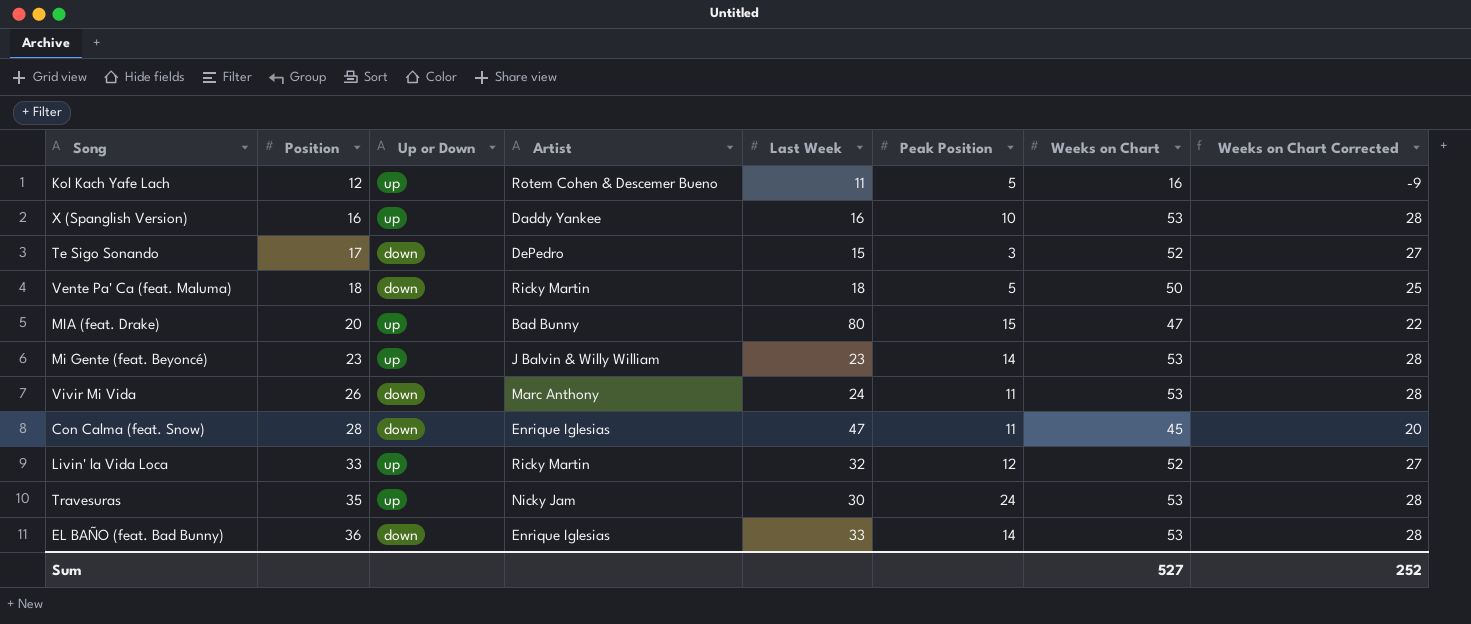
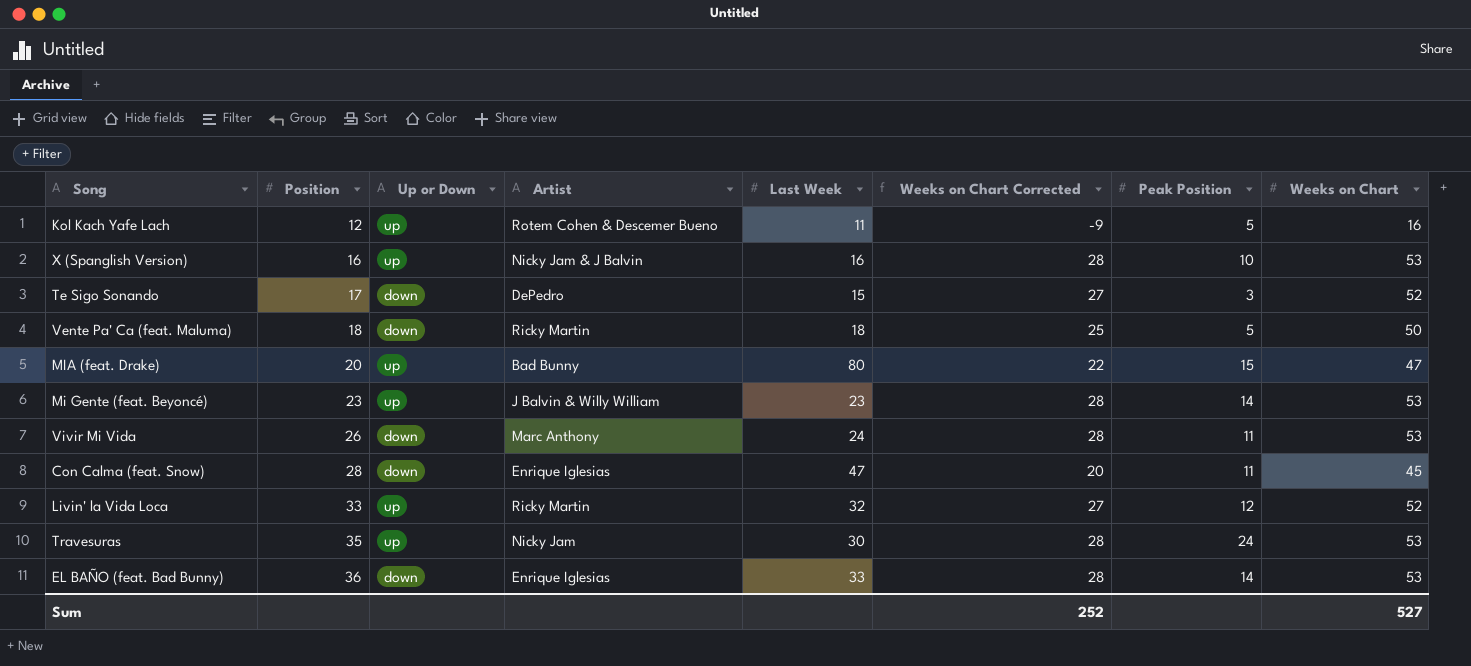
column Weeks on Chart Corrected | position: 8 -> 6
X (Spanglish Version) | Artist: Daddy Yankee -> Nicky Jam & J Balvin

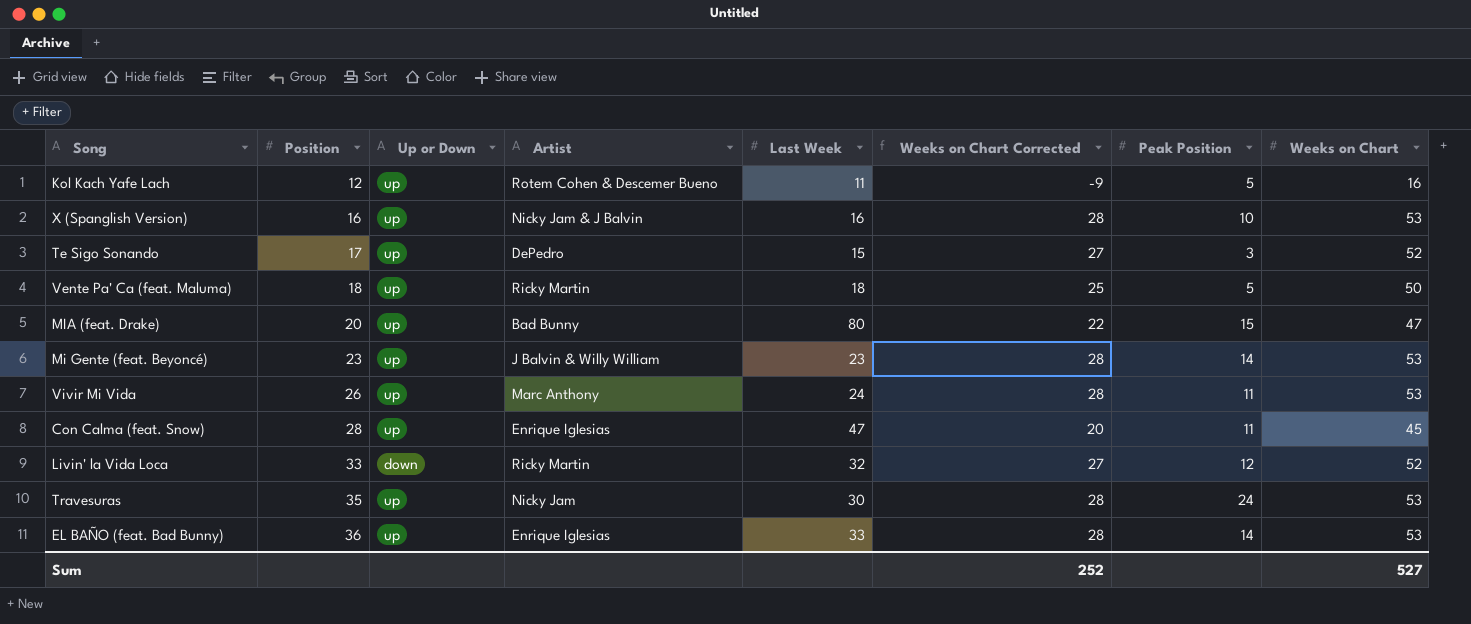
Te Sigo Sonando | Up or Down: down -> up
Vente Pa' Ca (feat. Maluma) | Up or Down: down -> up
Vivir Mi Vida | Up or Down: down -> up
Con Calma (feat. Snow) | Up or Down: down -> up
Livin' la Vida Loca | Up or Down: up -> down
EL BAÑO (feat. Bad Bunny) | Up or Down: down -> up

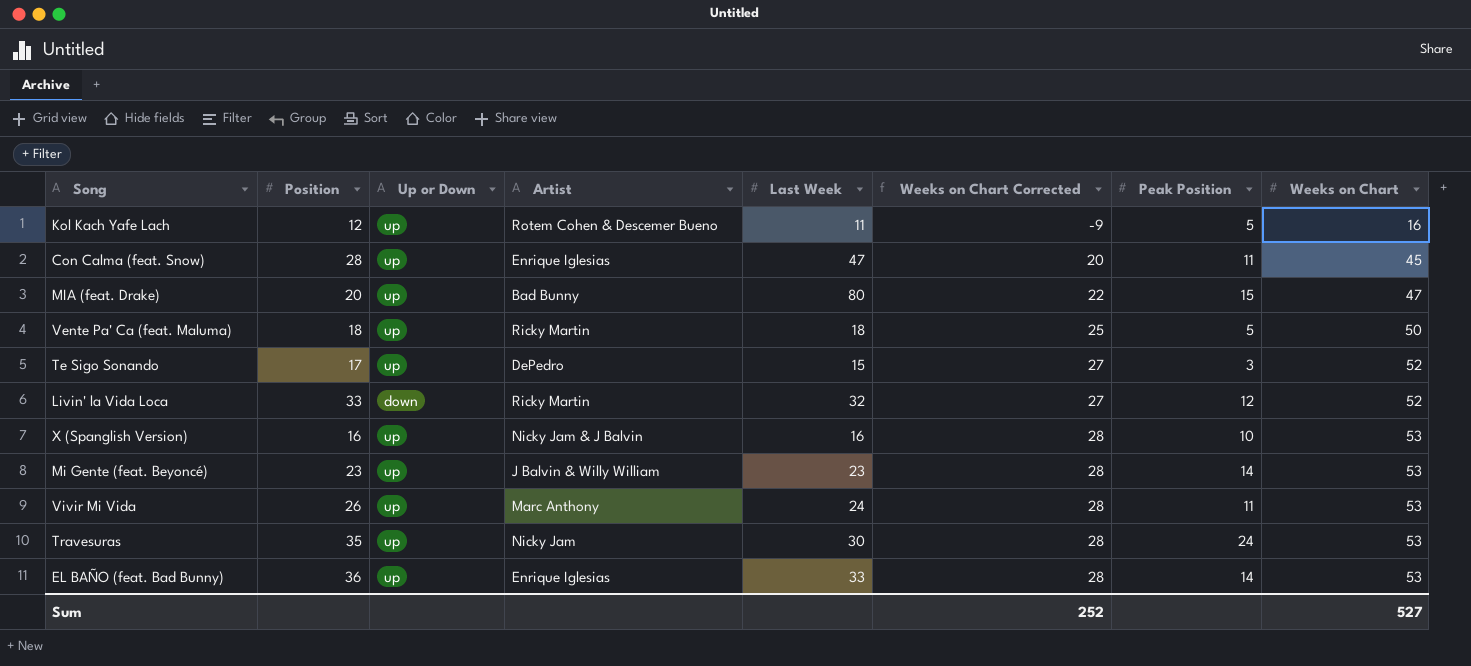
row order: Position ascending -> Weeks on Chart Corrected ascending

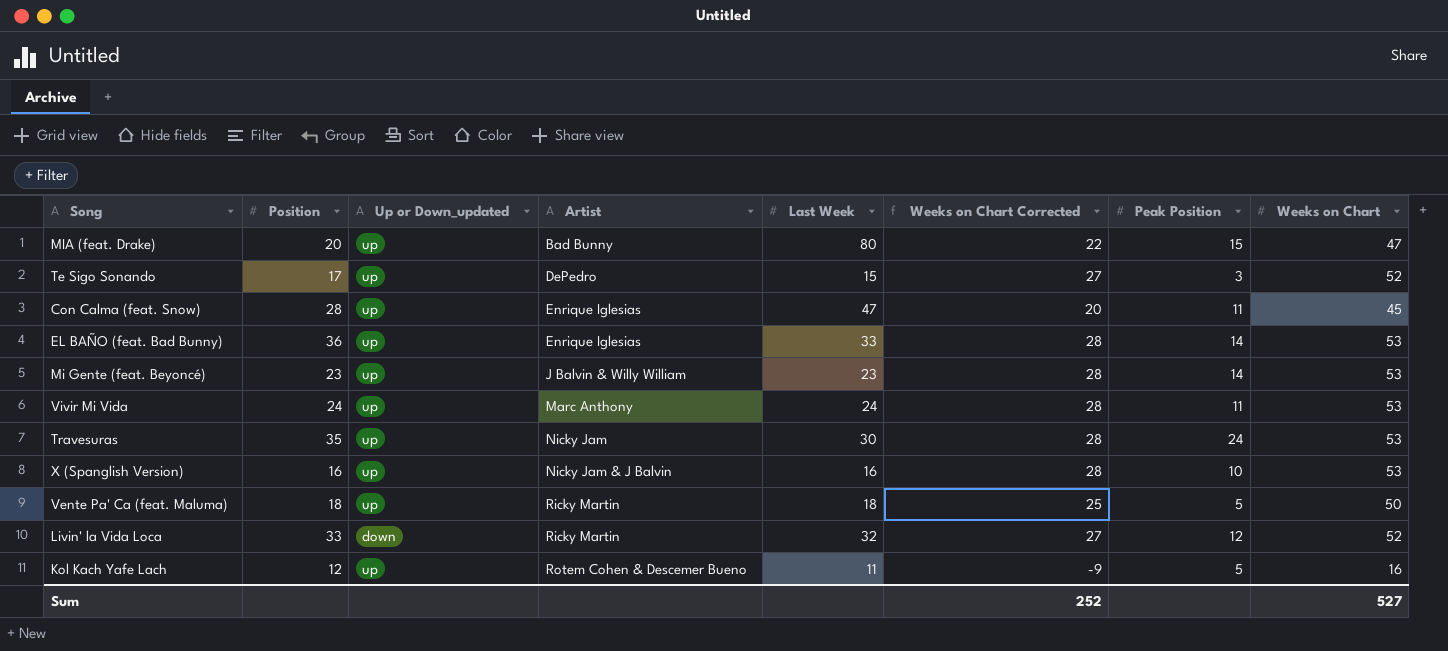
row order: Weeks on Chart Corrected ascending -> Artist ascending
column name: Up or Down -> Up or Down_updated
Vivir Mi Vida | Position: 26 -> 24

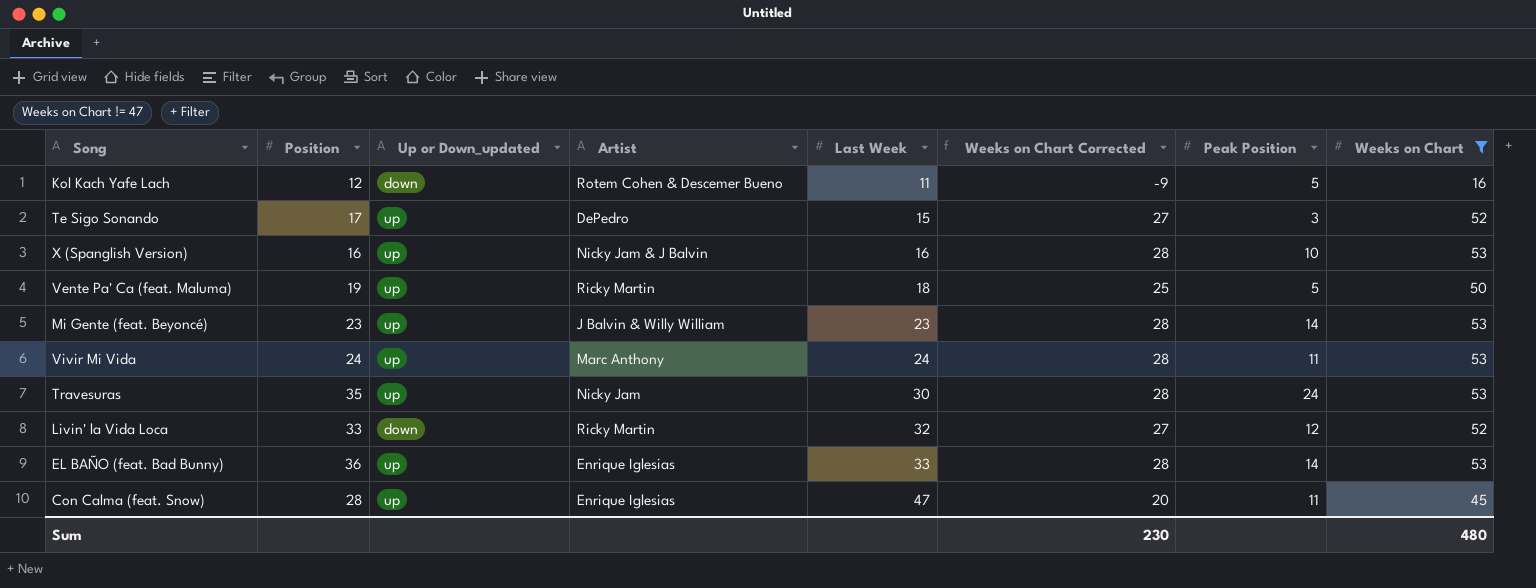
filter: none -> Weeks on Chart != 47
row order: Artist ascending -> Last Week ascending
Kol Kach Yafe Lach | Up or Down_updated: up -> down
Vente Pa' Ca (feat. Maluma) | Position: 18 -> 19
Sum | Weeks on Chart Corrected: 252 -> 230
Sum | Weeks on Chart: 527 -> 480

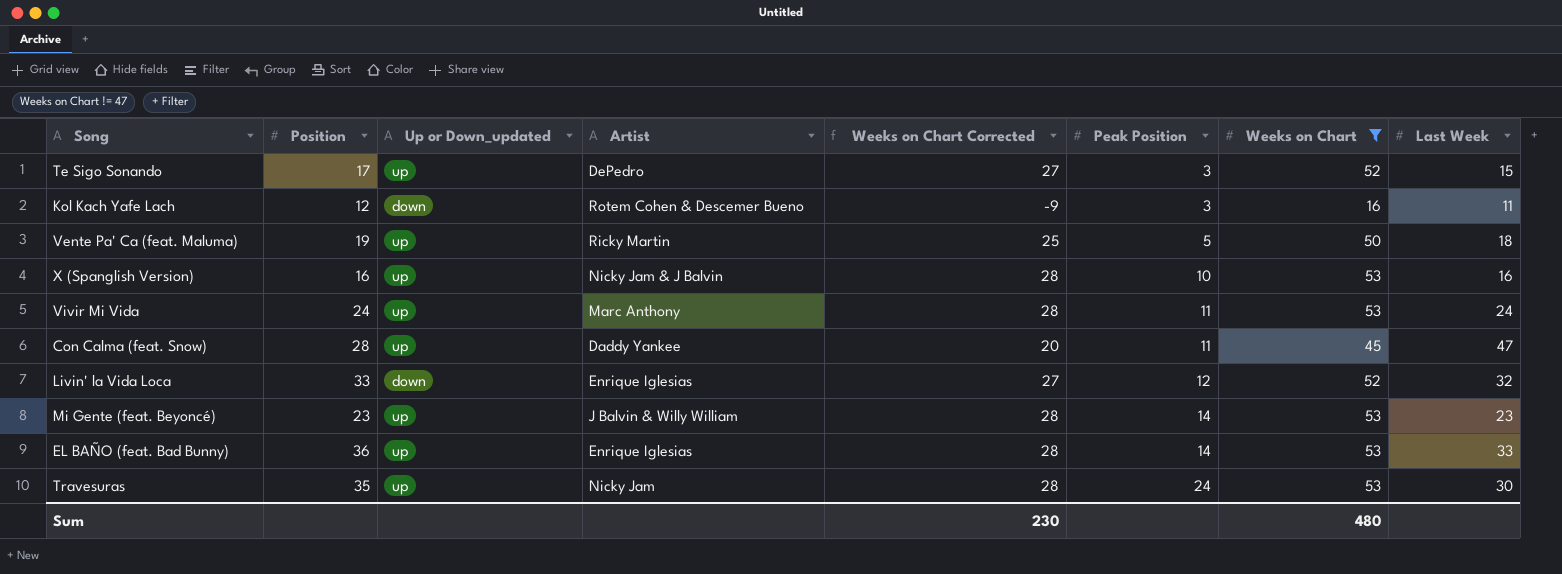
row order: Last Week ascending -> Peak Position ascending
column Last Week | position: 5 -> 8
Kol Kach Yafe Lach | Peak Position: 5 -> 3
Con Calma (feat. Snow) | Artist: Enrique Iglesias -> Daddy Yankee
Livin' la Vida Loca | Artist: Ricky Martin -> Enrique Iglesias

